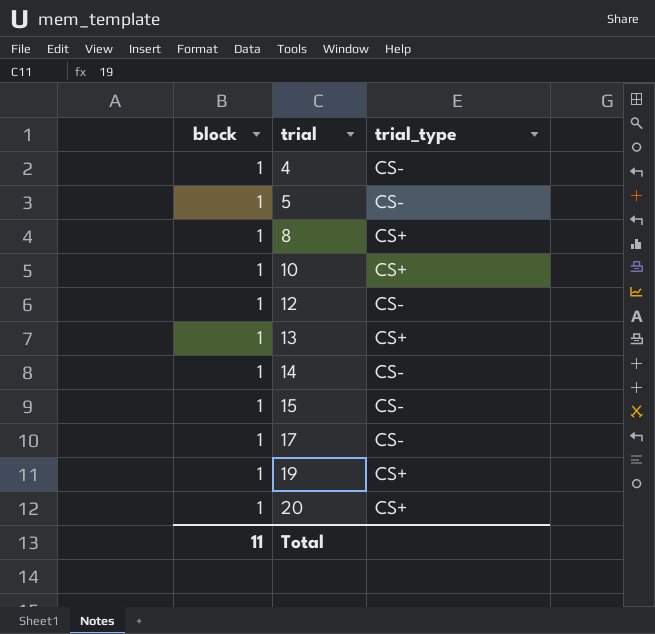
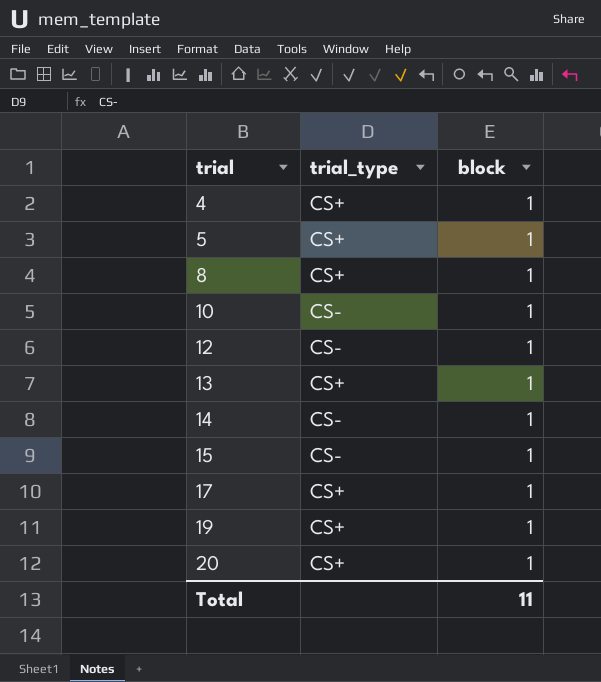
column block | position: 1 -> 3
4 | trial_type: CS- -> CS+
5 | trial_type: CS- -> CS+
10 | trial_type: CS+ -> CS-
17 | trial_type: CS- -> CS+

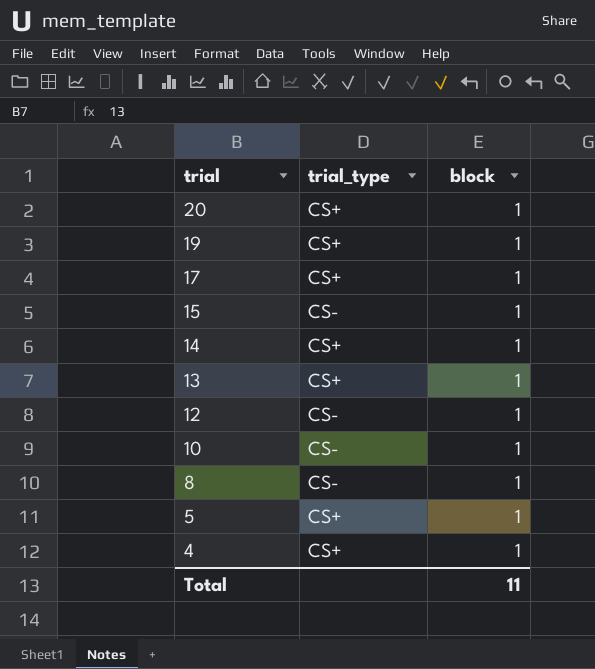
row order: trial ascending -> trial descending
14 | trial_type: CS- -> CS+
8 | trial_type: CS+ -> CS-

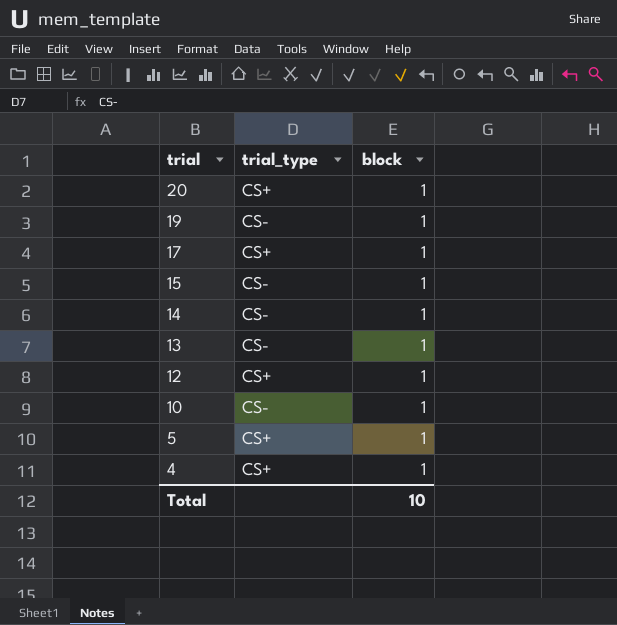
row 8: CS- | 1 -> none
19 | trial_type: CS+ -> CS-
14 | trial_type: CS+ -> CS-
13 | trial_type: CS+ -> CS-
12 | trial_type: CS- -> CS+
Total | block: 11 -> 10

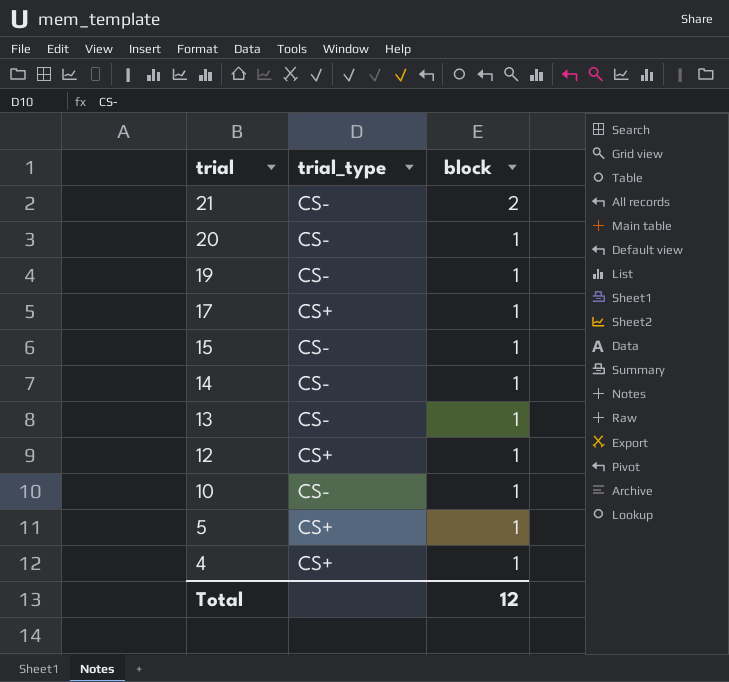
row 21: none -> CS- | 2
20 | trial_type: CS+ -> CS-
Total | block: 10 -> 12

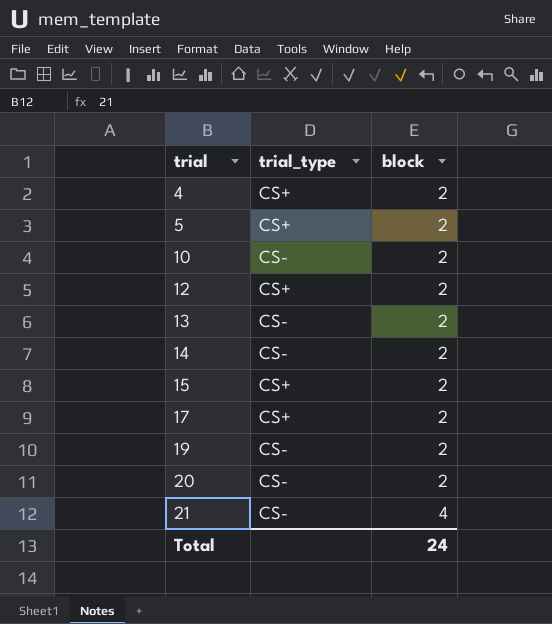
row order: trial descending -> trial ascending
4 | block: 1 -> 2
5 | block: 1 -> 2
10 | block: 1 -> 2
12 | block: 1 -> 2
13 | block: 1 -> 2
14 | block: 1 -> 2
15 | trial_type: CS- -> CS+
15 | block: 1 -> 2
17 | block: 1 -> 2
19 | block: 1 -> 2
20 | block: 1 -> 2
21 | block: 2 -> 4
Total | block: 12 -> 24

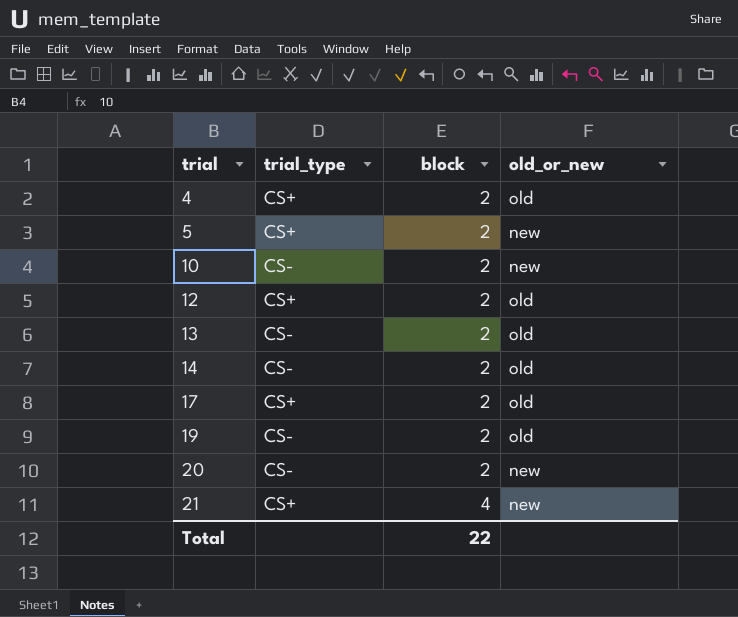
column old_or_new | position: none -> 4
row 15: CS+ | 2 -> none
21 | trial_type: CS- -> CS+
Total | block: 24 -> 22

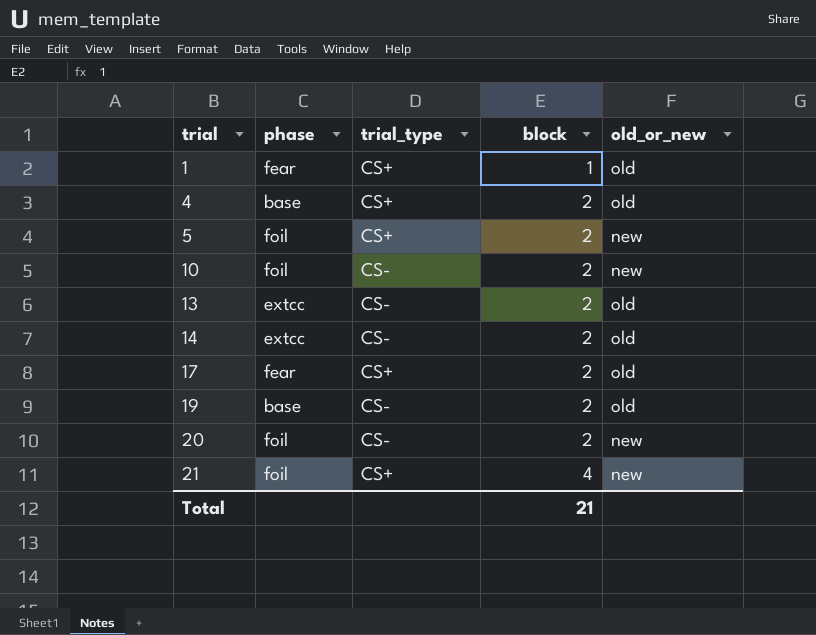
column phase | position: none -> 2
row 12: CS+ | 2 | old -> none
row 1: none -> fear | CS+ | 1 | old
Total | block: 22 -> 21

